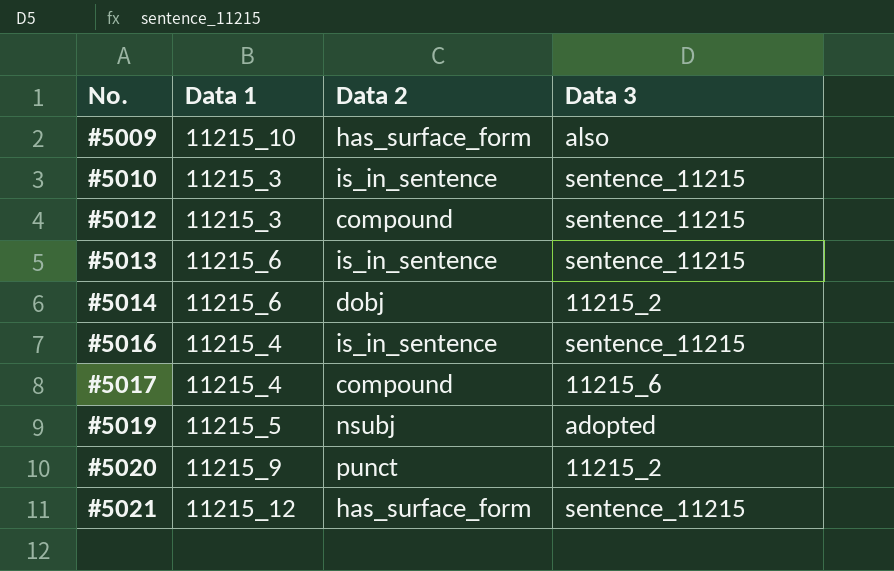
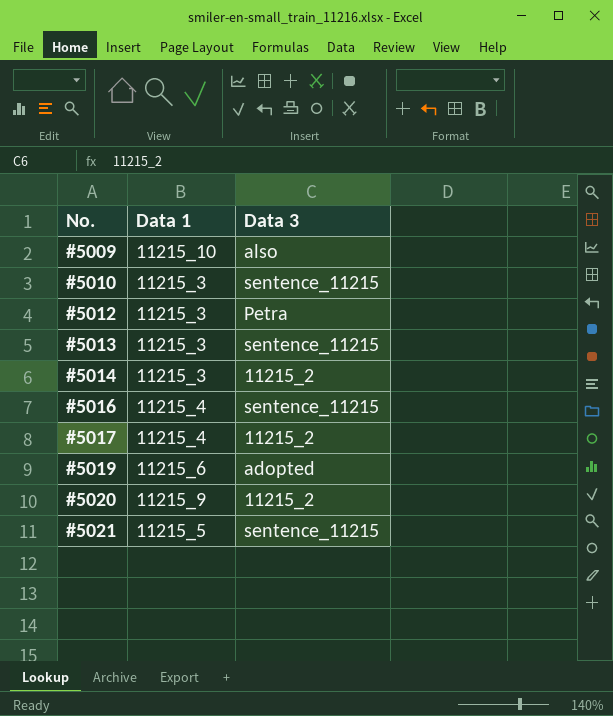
column Data 2 | position: 3 -> none
#5012 | Data 3: sentence_11215 -> Petra
#5013 | Data 1: 11215_6 -> 11215_3
#5014 | Data 1: 11215_6 -> 11215_3
#5017 | Data 3: 11215_6 -> 11215_2
#5019 | Data 1: 11215_5 -> 11215_6
#5021 | Data 1: 11215_12 -> 11215_5

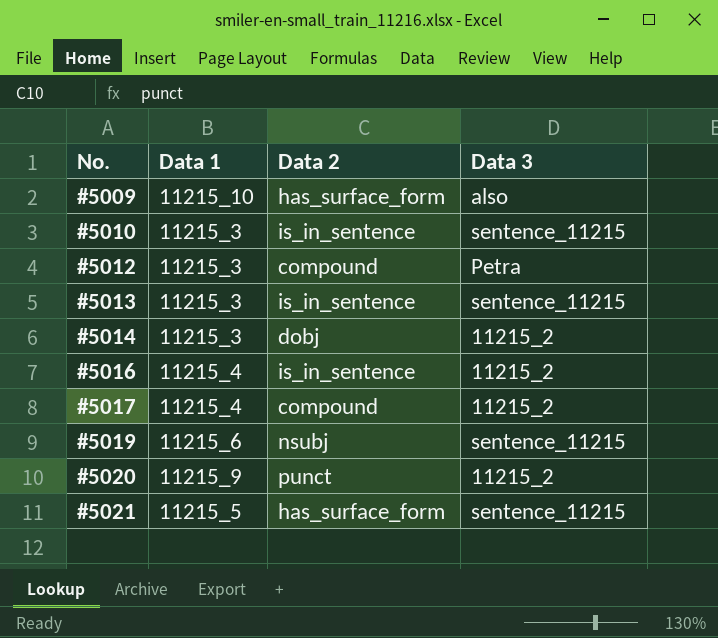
column Data 2 | position: none -> 3
#5016 | Data 3: sentence_11215 -> 11215_2
#5019 | Data 3: adopted -> sentence_11215

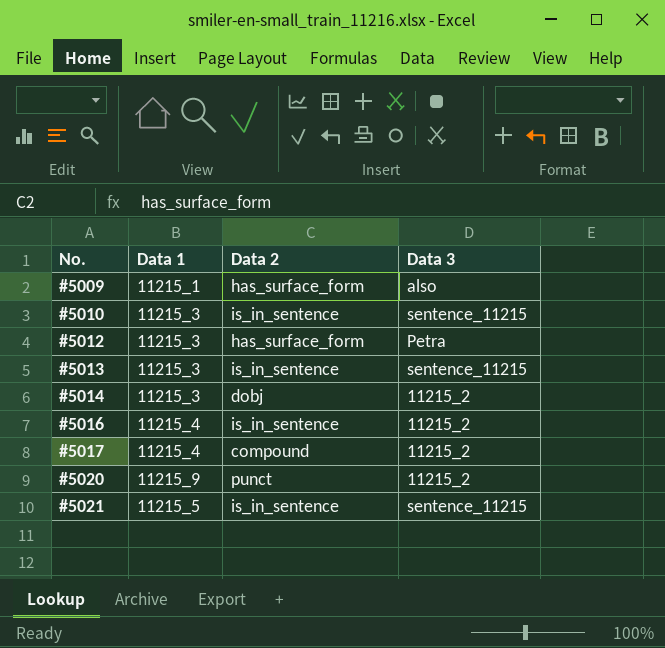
row #5019: 11215_6 | nsubj | sentence_11215 -> none
#5009 | Data 1: 11215_10 -> 11215_1
#5012 | Data 2: compound -> has_surface_form
#5021 | Data 2: has_surface_form -> is_in_sentence

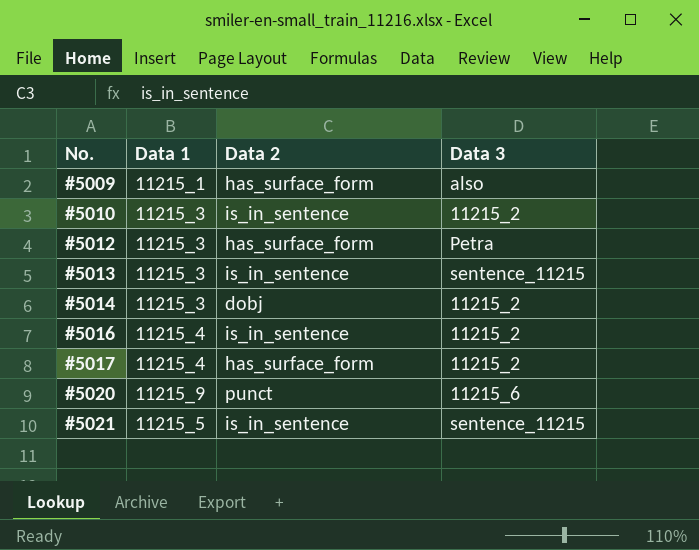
#5010 | Data 3: sentence_11215 -> 11215_2
#5017 | Data 2: compound -> has_surface_form
#5020 | Data 3: 11215_2 -> 11215_6

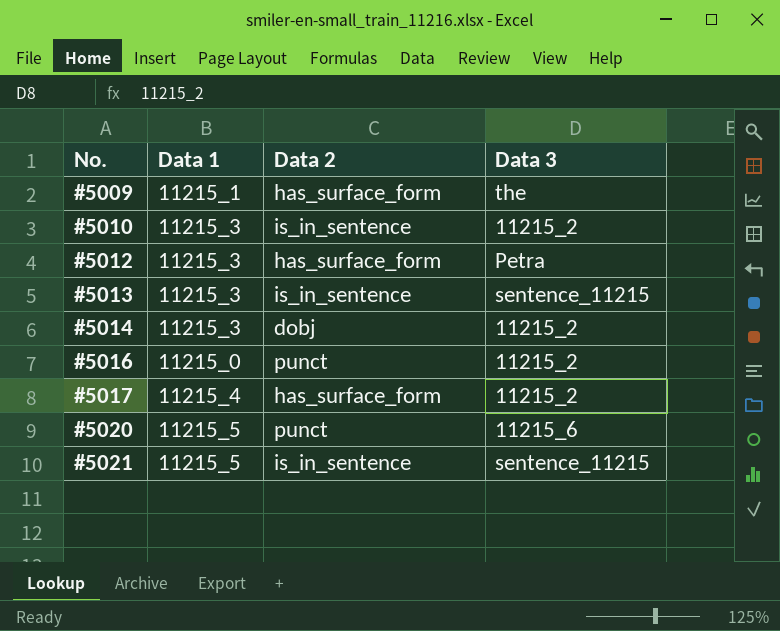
#5009 | Data 3: also -> the
#5016 | Data 1: 11215_4 -> 11215_0
#5016 | Data 2: is_in_sentence -> punct
#5020 | Data 1: 11215_9 -> 11215_5

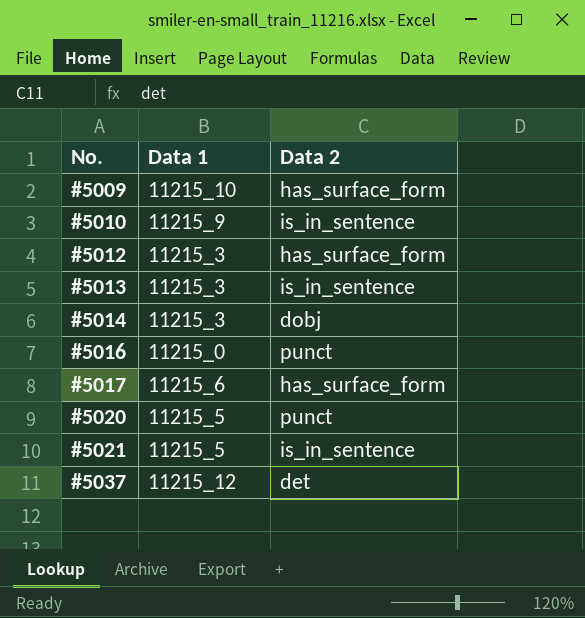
column Data 3 | position: 4 -> none
#5009 | Data 1: 11215_1 -> 11215_10
#5010 | Data 1: 11215_3 -> 11215_9
#5017 | Data 1: 11215_4 -> 11215_6
row #5037: none -> 11215_12 | det

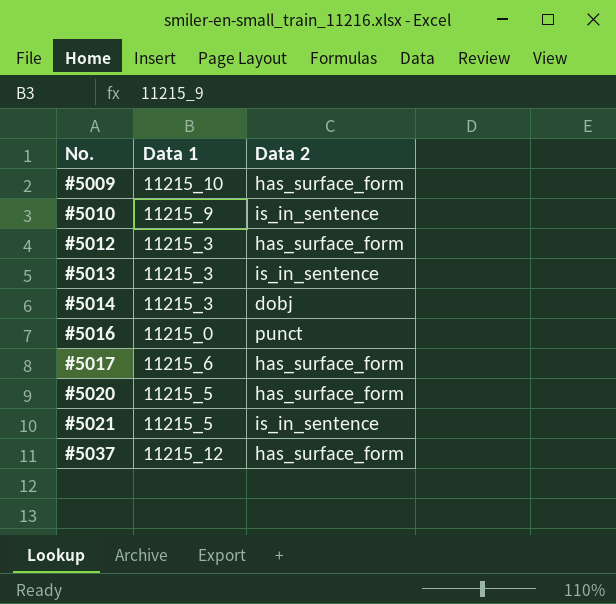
#5020 | Data 2: punct -> has_surface_form
#5037 | Data 2: det -> has_surface_form

